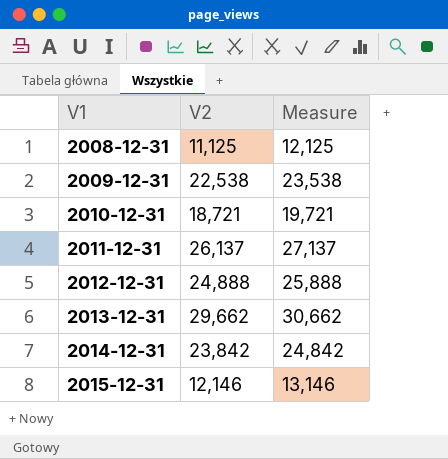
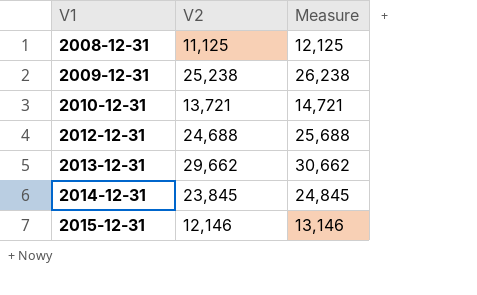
row 2011-12-31: 26,137 | 27,137 -> none
2009-12-31 | V2: 22,538 -> 25,238
2009-12-31 | Measure: 23,538 -> 26,238
2010-12-31 | V2: 18,721 -> 13,721
2010-12-31 | Measure: 19,721 -> 14,721
2012-12-31 | V2: 24,888 -> 24,688
2012-12-31 | Measure: 25,888 -> 25,688
2014-12-31 | V2: 23,842 -> 23,845
2014-12-31 | Measure: 24,842 -> 24,845

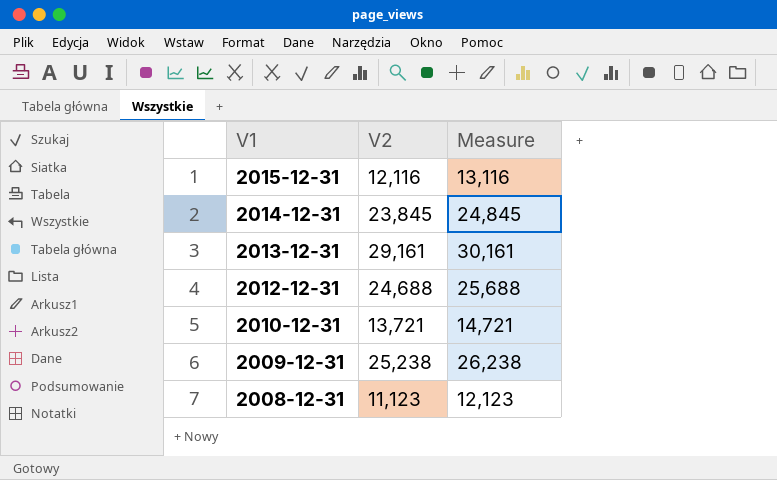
row order: V1 ascending -> V1 descending
2015-12-31 | V2: 12,146 -> 12,116
2015-12-31 | Measure: 13,146 -> 13,116
2013-12-31 | V2: 29,662 -> 29,161
2013-12-31 | Measure: 30,662 -> 30,161
2008-12-31 | V2: 11,125 -> 11,123
2008-12-31 | Measure: 12,125 -> 12,123

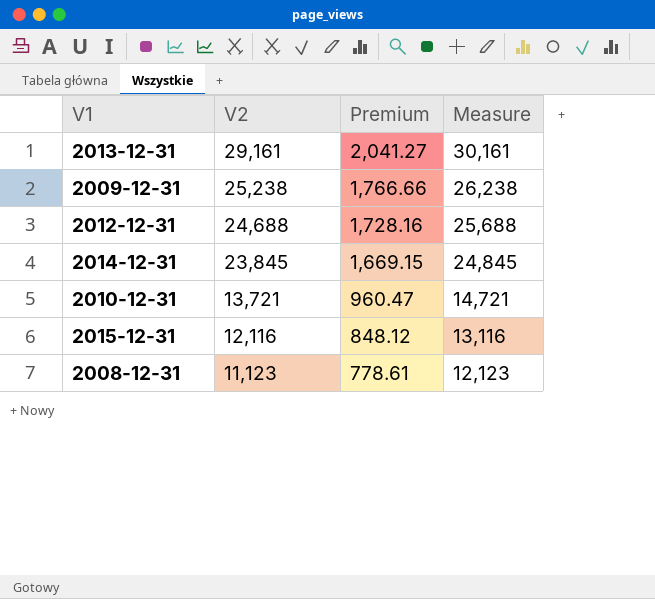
row order: V1 descending -> V2 descending
column Premium | formula: none -> [V2] * 0.07

